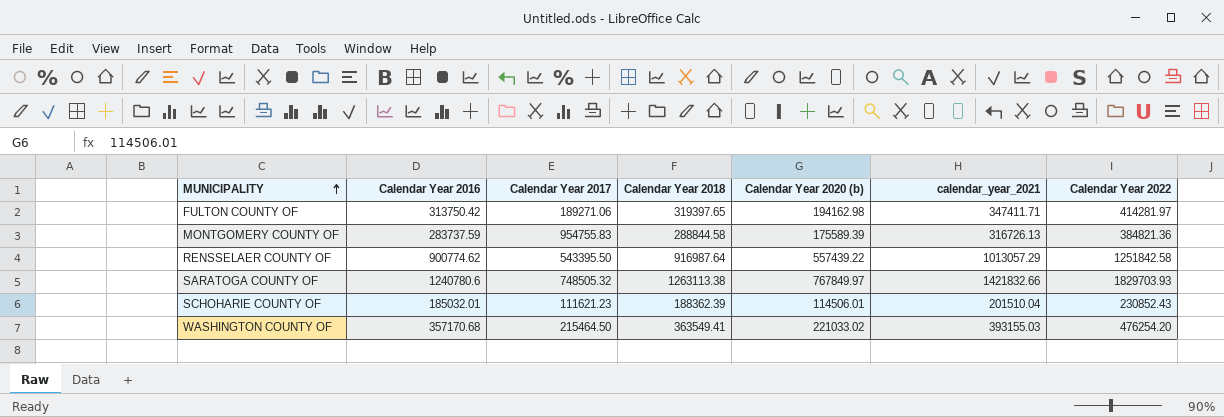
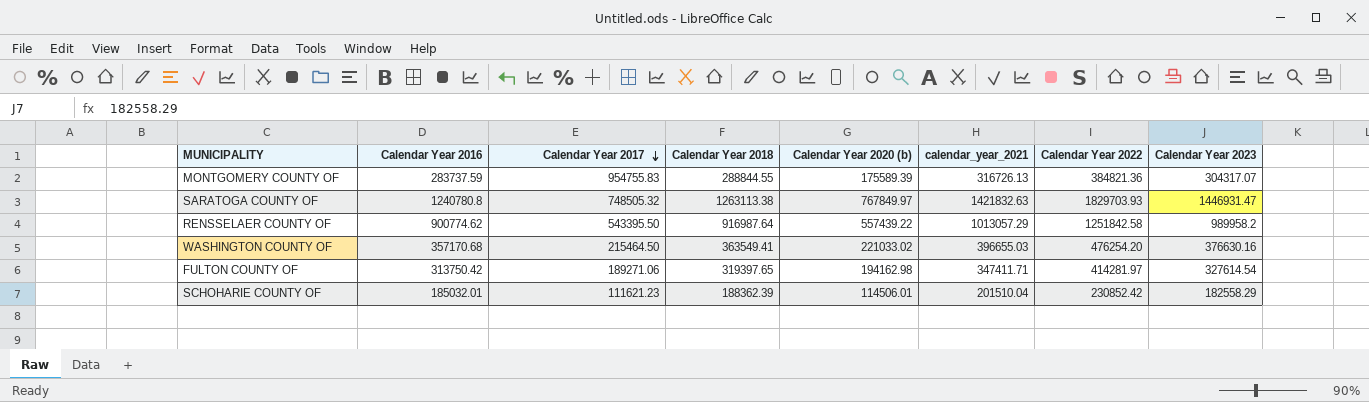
row order: MUNICIPALITY ascending -> Calendar Year 2017 descending
column Calendar Year 2023 | position: none -> 8
MONTGOMERY COUNTY OF | Calendar Year 2018: 288844.58 -> 288844.55
SARATOGA COUNTY OF | Calendar Year 2016: 1240780.6 -> 1240780.8
SARATOGA COUNTY OF | calendar_year_2021: 1421832.66 -> 1421832.63
WASHINGTON COUNTY OF | calendar_year_2021: 393155.03 -> 396655.03
SCHOHARIE COUNTY OF | Calendar Year 2022: 230852.43 -> 230852.42

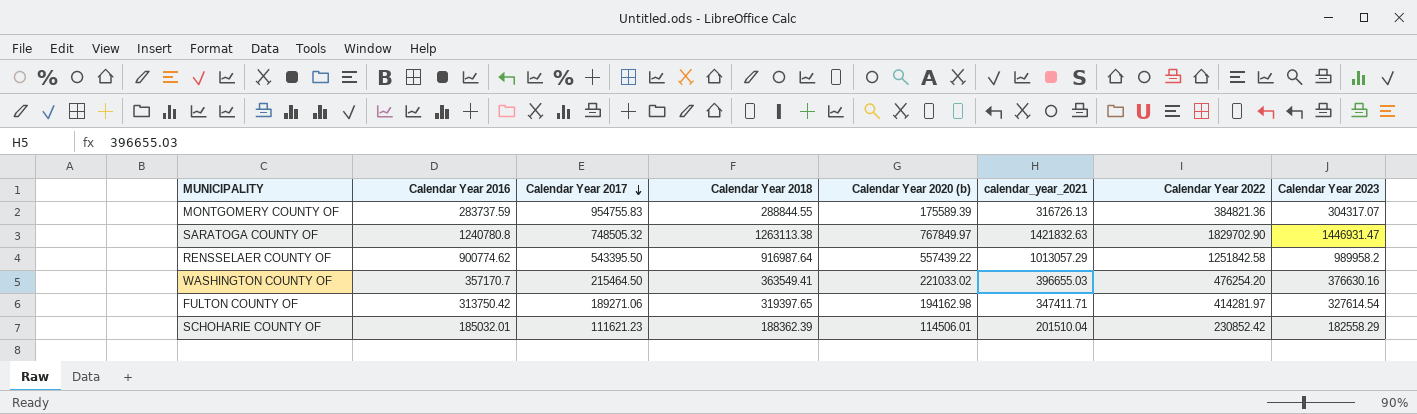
SARATOGA COUNTY OF | Calendar Year 2022: 1829703.93 -> 1829702.90
WASHINGTON COUNTY OF | Calendar Year 2016: 357170.68 -> 357170.7

